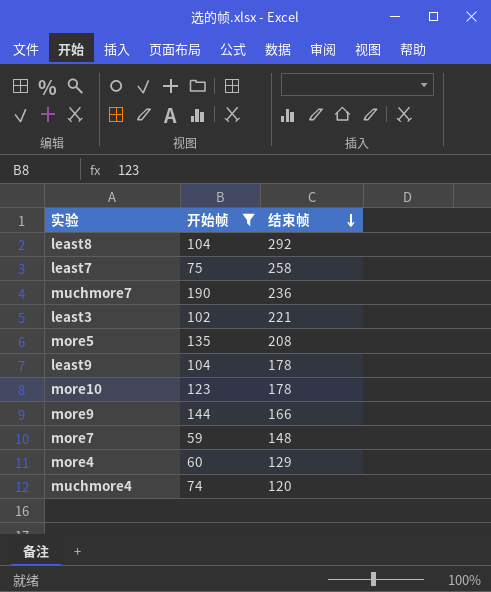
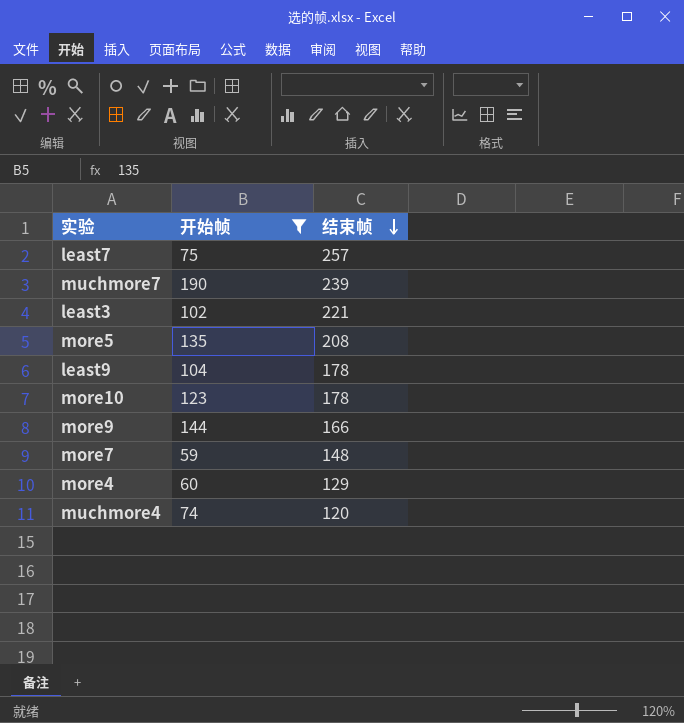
row least8: 104 | 292 -> none
least7 | 结束帧: 258 -> 257
muchmore7 | 结束帧: 236 -> 239

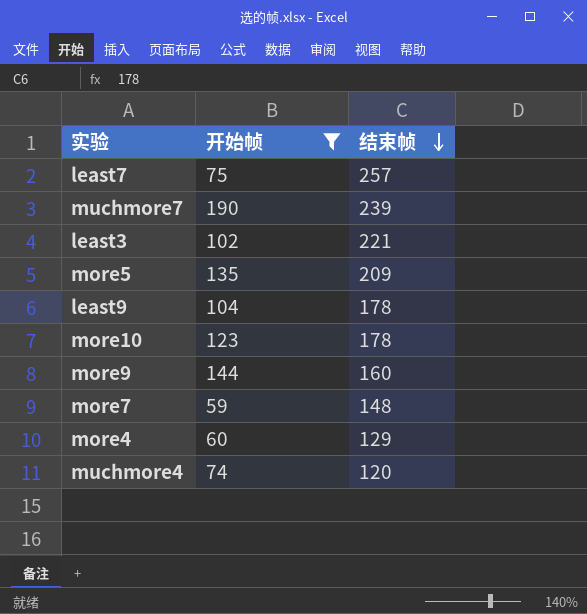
more5 | 结束帧: 208 -> 209
more9 | 结束帧: 166 -> 160

